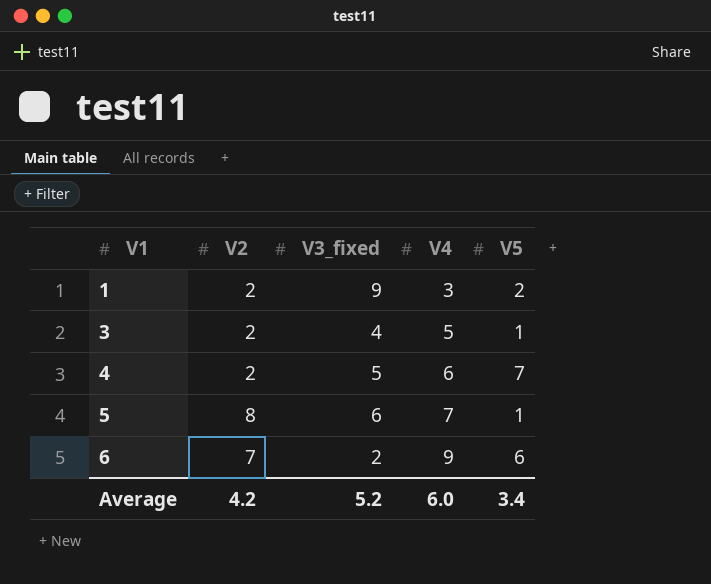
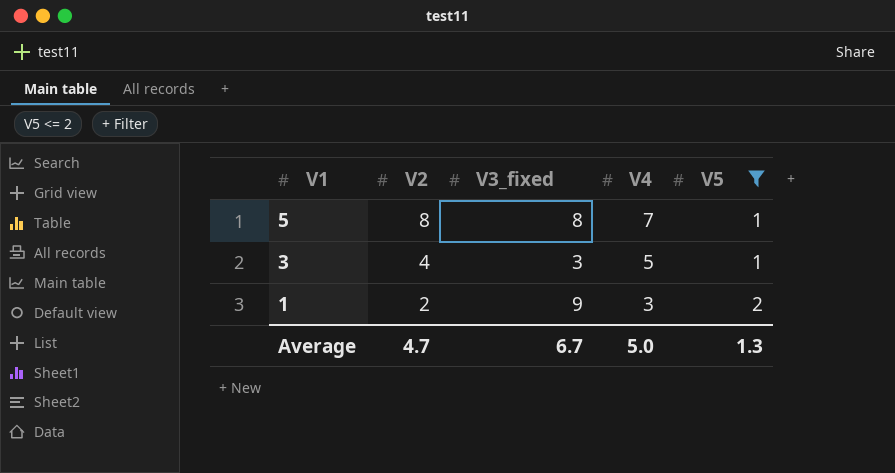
filter: none -> V5 <= 2
row order: V1 ascending -> V1 descending
5 | V3_fixed: 6 -> 8
3 | V2: 2 -> 4
3 | V3_fixed: 4 -> 3
Average | V2: 4.2 -> 4.7
Average | V3_fixed: 5.2 -> 6.7
Average | V4: 6.0 -> 5.0
Average | V5: 3.4 -> 1.3

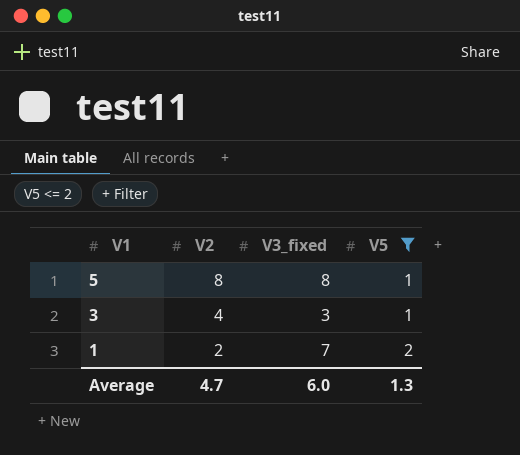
column V4 | position: 4 -> none
1 | V3_fixed: 9 -> 7
Average | V3_fixed: 6.7 -> 6.0

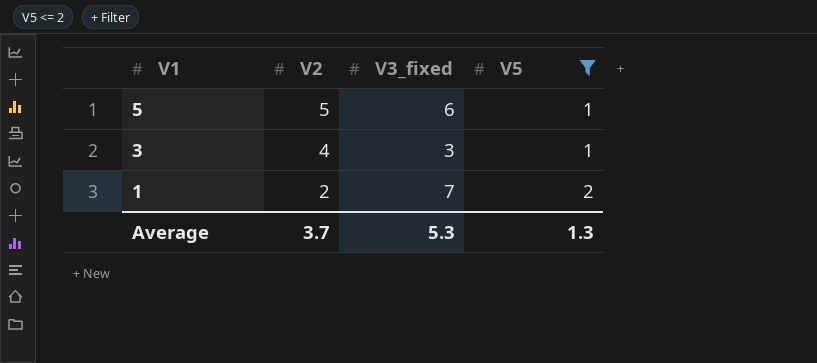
5 | V2: 8 -> 5
5 | V3_fixed: 8 -> 6
Average | V2: 4.7 -> 3.7
Average | V3_fixed: 6.0 -> 5.3

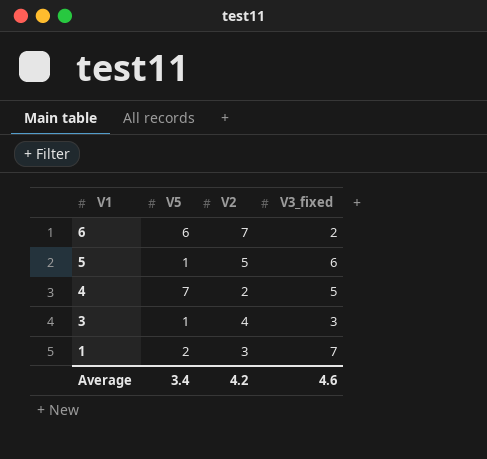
filter: V5 <= 2 -> none
column V5 | position: 4 -> 2
1 | V2: 2 -> 3
Average | V5: 1.3 -> 3.4
Average | V2: 3.7 -> 4.2
Average | V3_fixed: 5.3 -> 4.6

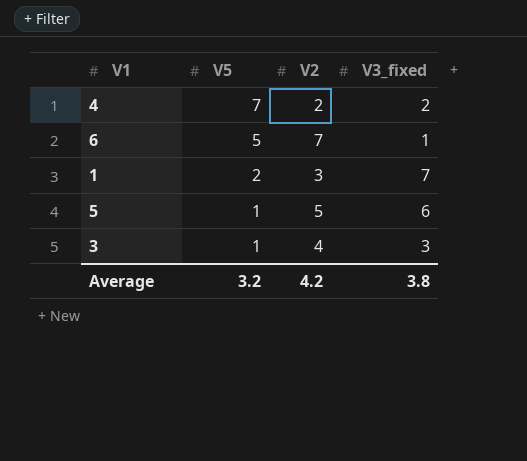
row order: V1 descending -> V5 descending
4 | V3_fixed: 5 -> 2
6 | V5: 6 -> 5
6 | V3_fixed: 2 -> 1
Average | V5: 3.4 -> 3.2
Average | V3_fixed: 4.6 -> 3.8

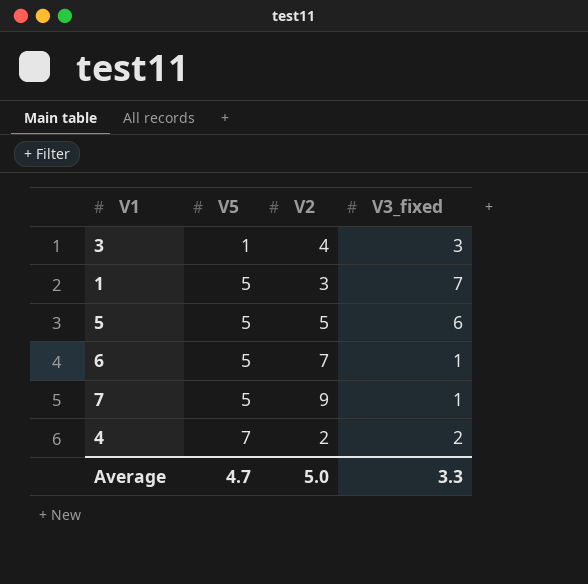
row order: V5 descending -> V5 ascending
1 | V5: 2 -> 5
5 | V5: 1 -> 5
row 7: none -> 5 | 9 | 1
Average | V5: 3.2 -> 4.7
Average | V2: 4.2 -> 5.0
Average | V3_fixed: 3.8 -> 3.3

